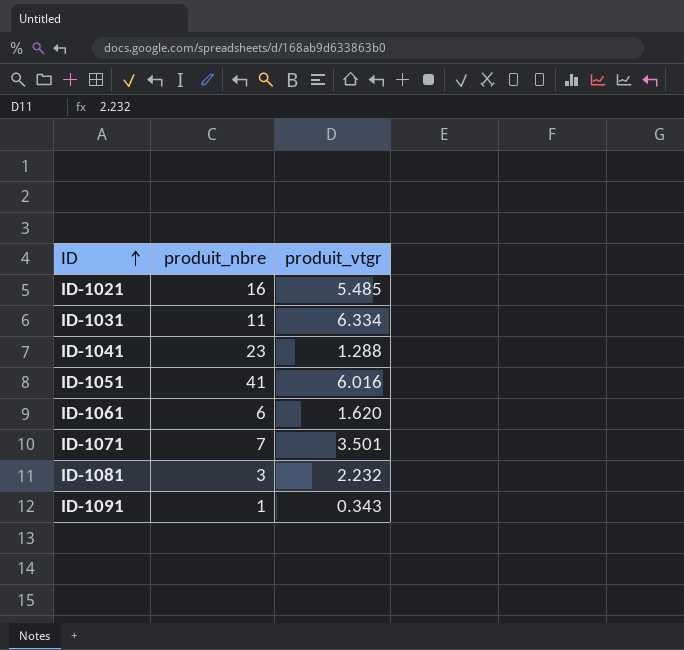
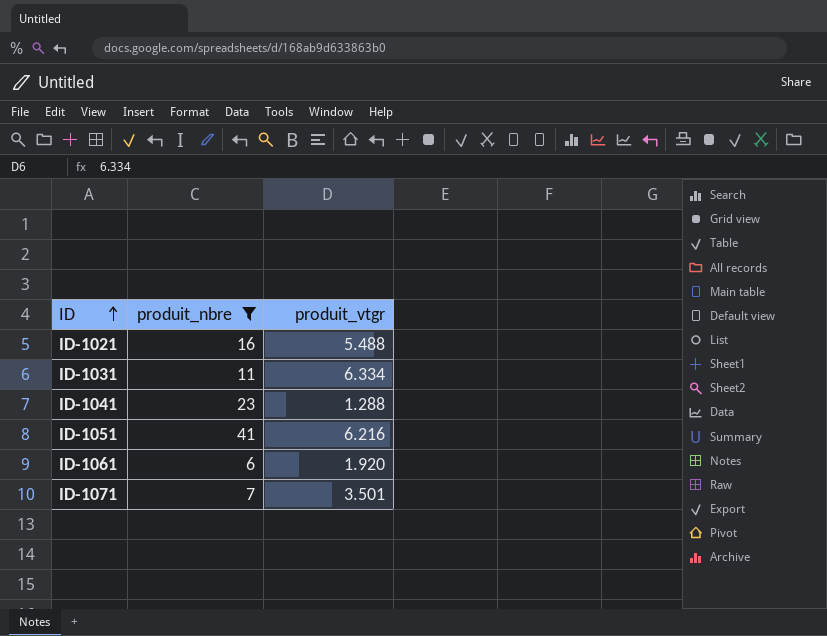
filter: none -> produit_nbre >= 6
ID-1021 | produit_vtgr: 5.485 -> 5.488
ID-1051 | produit_vtgr: 6.016 -> 6.216
ID-1061 | produit_vtgr: 1.620 -> 1.920

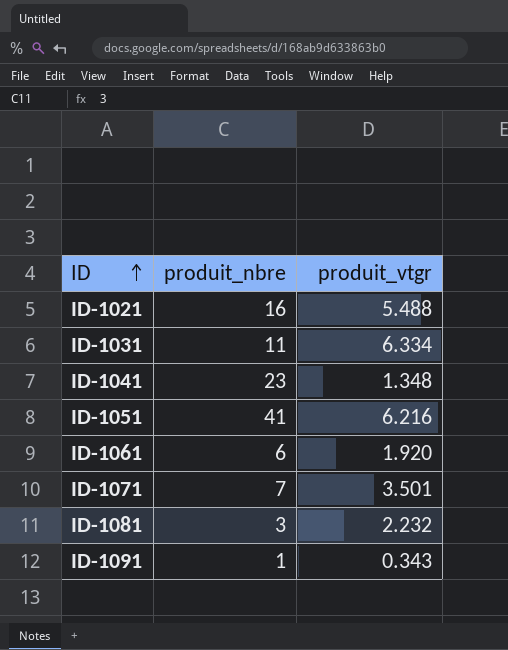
filter: produit_nbre >= 6 -> none
ID-1041 | produit_vtgr: 1.288 -> 1.348

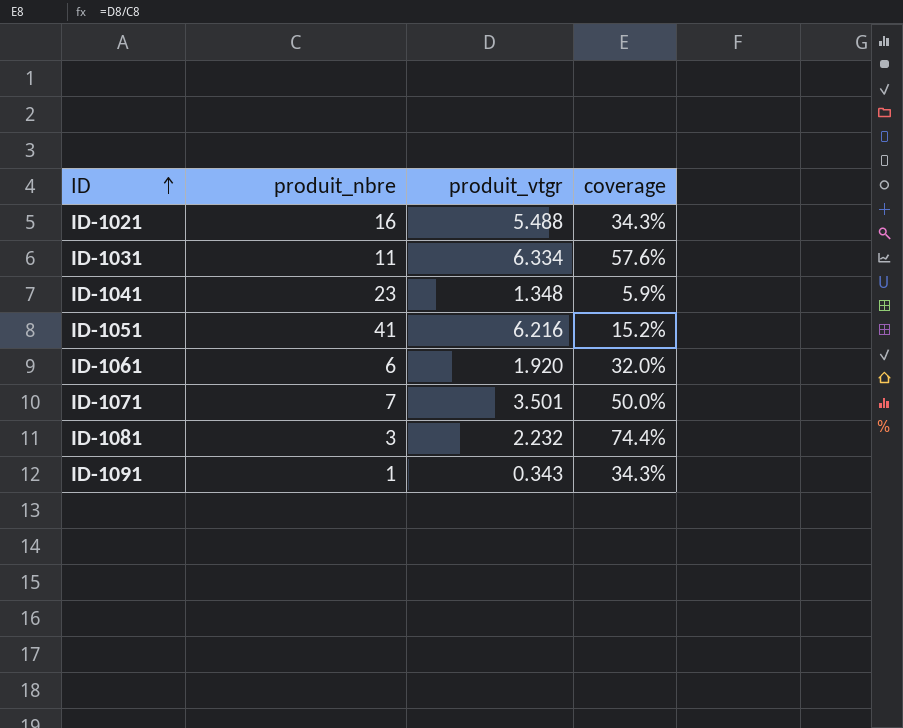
column coverage | formula: none -> [produit_vtgr] / [produit_nbre]

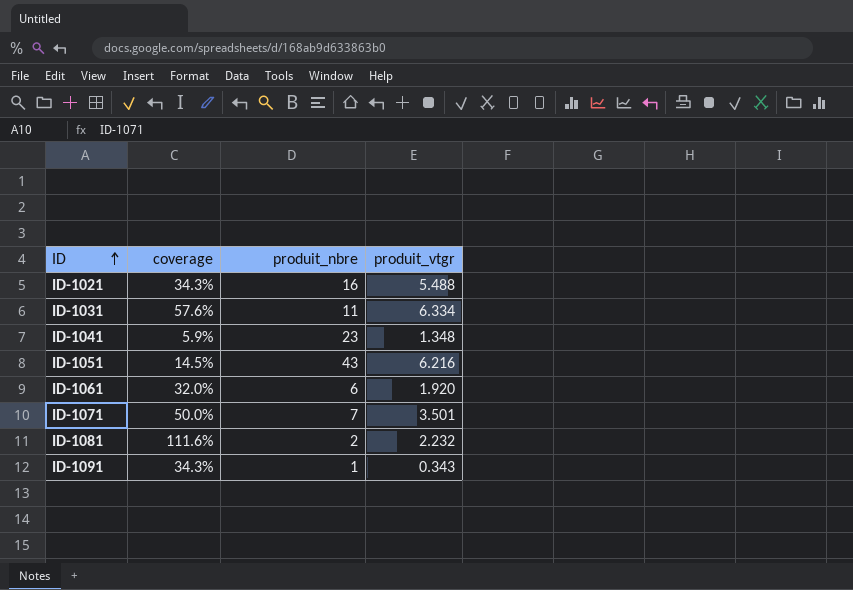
column coverage | position: 4 -> 2
ID-1051 | coverage: 15.2% -> 14.5%
ID-1051 | produit_nbre: 41 -> 43
ID-1081 | coverage: 74.4% -> 111.6%
ID-1081 | produit_nbre: 3 -> 2

